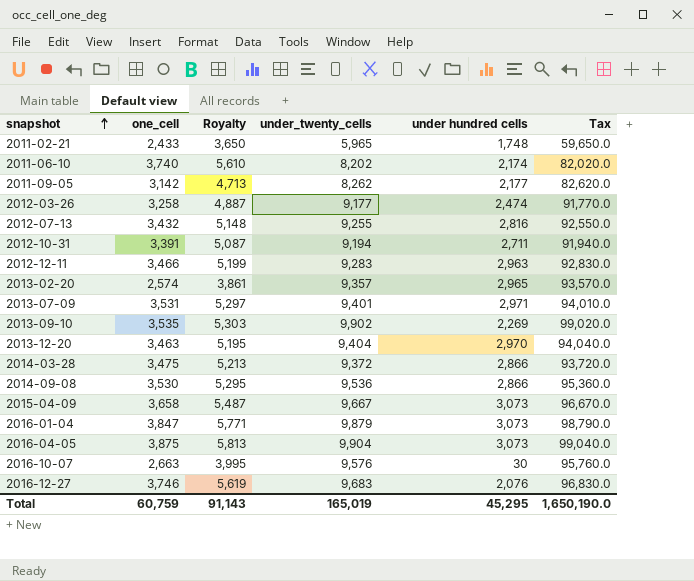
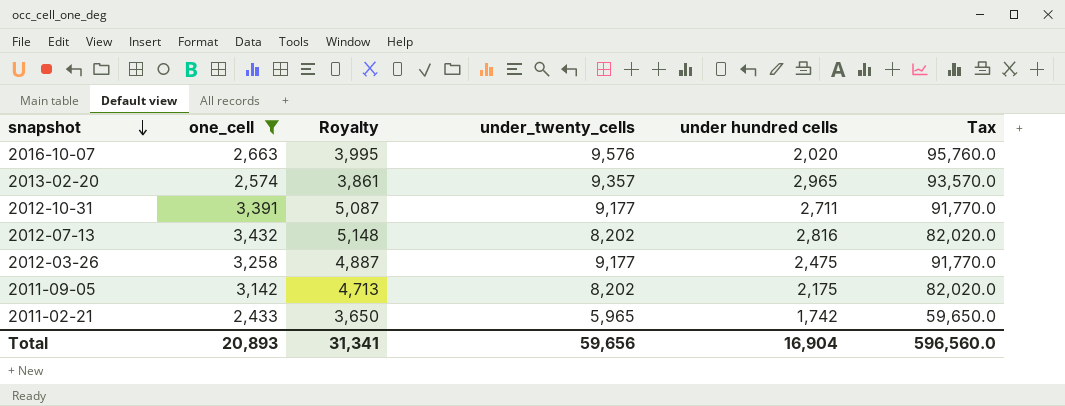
filter: none -> one_cell <= 3,432
row order: snapshot ascending -> snapshot descending
2016-10-07 | under hundred cells: 30 -> 2,020
2012-10-31 | under_twenty_cells: 9,194 -> 9,177
2012-10-31 | Tax: 91,940.0 -> 91,770.0
2012-07-13 | under_twenty_cells: 9,255 -> 8,202
2012-07-13 | Tax: 92,550.0 -> 82,020.0
2012-03-26 | under hundred cells: 2,474 -> 2,475
2011-09-05 | under_twenty_cells: 8,262 -> 8,202
2011-09-05 | under hundred cells: 2,177 -> 2,175
2011-09-05 | Tax: 82,620.0 -> 82,020.0
2011-02-21 | under hundred cells: 1,748 -> 1,742
Total | one_cell: 60,759 -> 20,893
Total | Royalty: 91,143 -> 31,341
Total | under_twenty_cells: 165,019 -> 59,656
Total | under hundred cells: 45,295 -> 16,904
Total | Tax: 1,650,190.0 -> 596,560.0

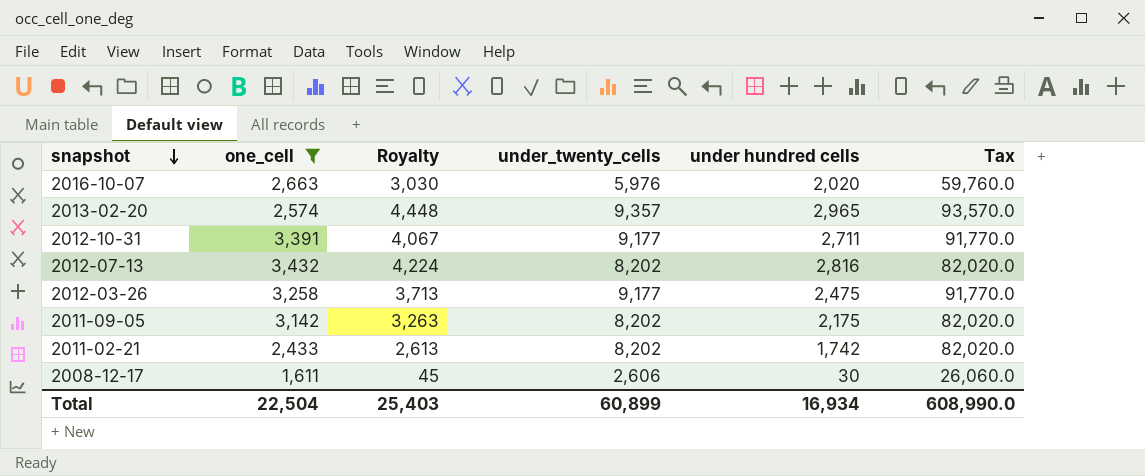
column Royalty | formula: [one_cell] * 1.5 -> [under hundred cells] * 1.5
2016-10-07 | under_twenty_cells: 9,576 -> 5,976
2016-10-07 | Tax: 95,760.0 -> 59,760.0
2011-02-21 | under_twenty_cells: 5,965 -> 8,202
2011-02-21 | Tax: 59,650.0 -> 82,020.0
row 2008-12-17: none -> 1,611 | 45 | 2,606 | 30 | 26,060.0
Total | one_cell: 20,893 -> 22,504
Total | Royalty: 31,341 -> 25,403
Total | under_twenty_cells: 59,656 -> 60,899
Total | under hundred cells: 16,904 -> 16,934
Total | Tax: 596,560.0 -> 608,990.0

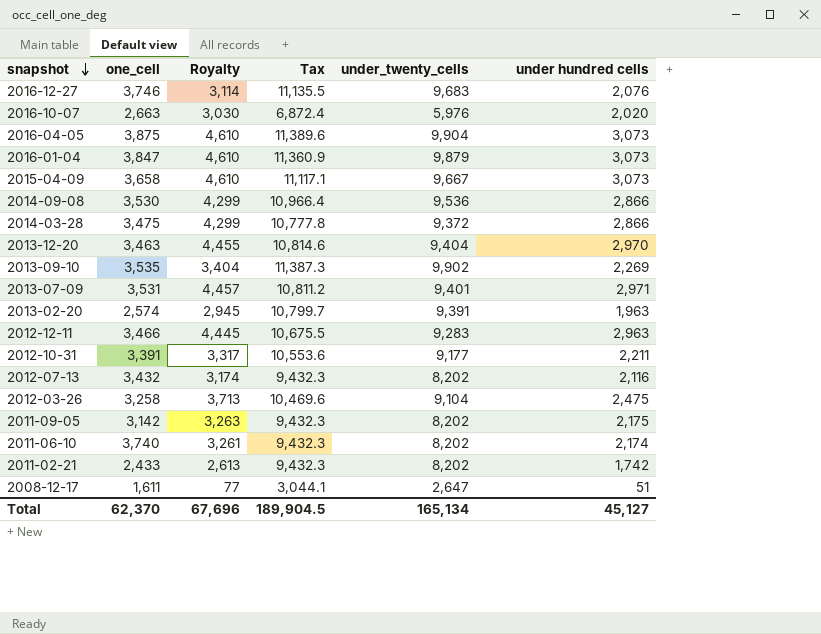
filter: one_cell <= 3,432 -> none
column Tax | formula: [under_twenty_cells] * 10 -> [under_twenty_cells] * 1.15
column Tax | position: 6 -> 4
2013-02-20 | Royalty: 4,448 -> 2,945
2013-02-20 | under_twenty_cells: 9,357 -> 9,391
2013-02-20 | under hundred cells: 2,965 -> 1,963
2012-10-31 | Royalty: 4,067 -> 3,317
2012-10-31 | under hundred cells: 2,711 -> 2,211
2012-07-13 | Royalty: 4,224 -> 3,174
2012-07-13 | under hundred cells: 2,816 -> 2,116
2012-03-26 | under_twenty_cells: 9,177 -> 9,104
2008-12-17 | Royalty: 45 -> 77
2008-12-17 | under_twenty_cells: 2,606 -> 2,647
2008-12-17 | under hundred cells: 30 -> 51
Total | one_cell: 22,504 -> 62,370
Total | Royalty: 25,403 -> 67,696
Total | Tax: 608,990.0 -> 189,904.5
Total | under_twenty_cells: 60,899 -> 165,134
Total | under hundred cells: 16,934 -> 45,127

